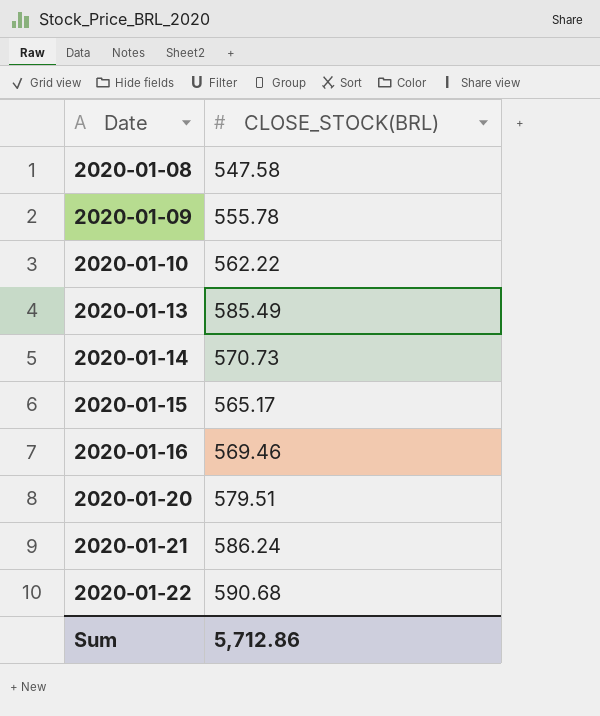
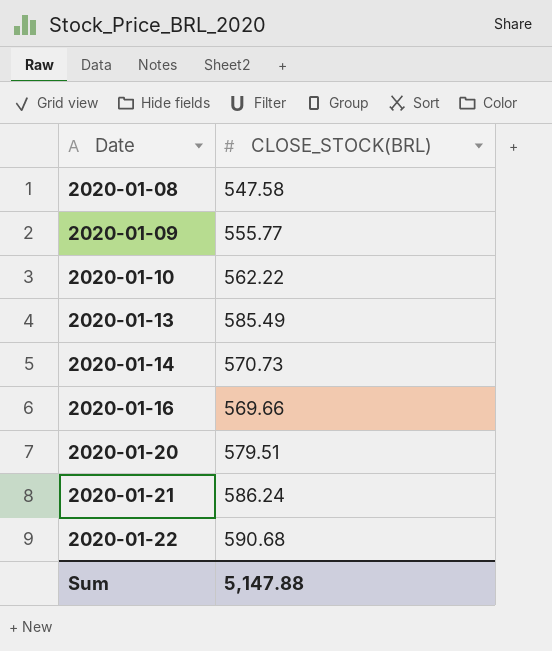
row 2020-01-15: 565.17 -> none
2020-01-09 | CLOSE_STOCK(BRL): 555.78 -> 555.77
2020-01-16 | CLOSE_STOCK(BRL): 569.46 -> 569.66
Sum | CLOSE_STOCK(BRL): 5,712.86 -> 5,147.88

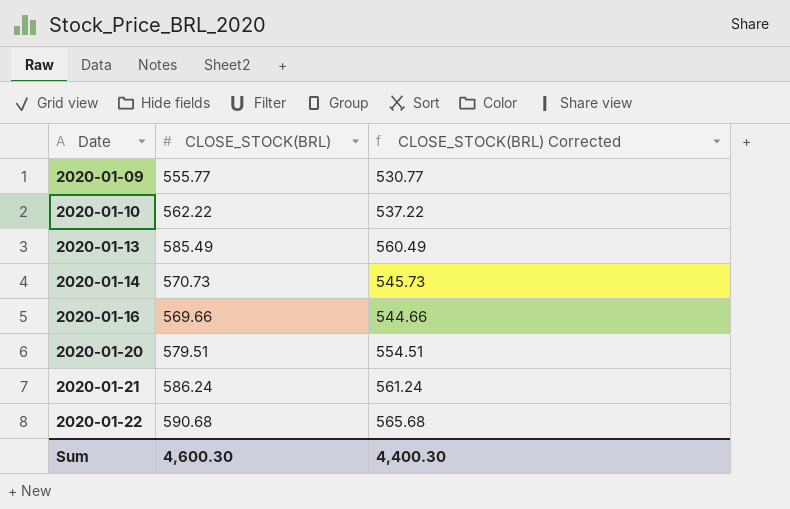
column CLOSE_STOCK(BRL) Corrected | formula: none -> [CLOSE_STOCK(BRL)] - 25
row 2020-01-08: 547.58 -> none
Sum | CLOSE_STOCK(BRL): 5,147.88 -> 4,600.30

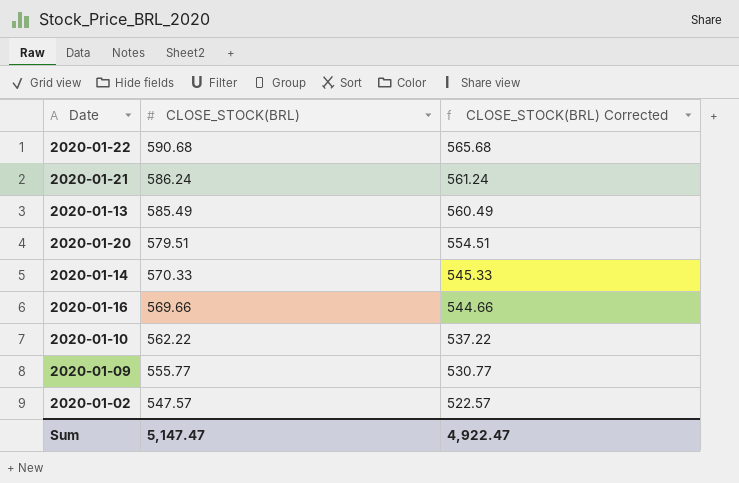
row order: Date ascending -> CLOSE_STOCK(BRL) descending
2020-01-14 | CLOSE_STOCK(BRL): 570.73 -> 570.33
2020-01-14 | CLOSE_STOCK(BRL) Corrected: 545.73 -> 545.33
row 2020-01-02: none -> 547.57 | 522.57
Sum | CLOSE_STOCK(BRL): 4,600.30 -> 5,147.47
Sum | CLOSE_STOCK(BRL) Corrected: 4,400.30 -> 4,922.47

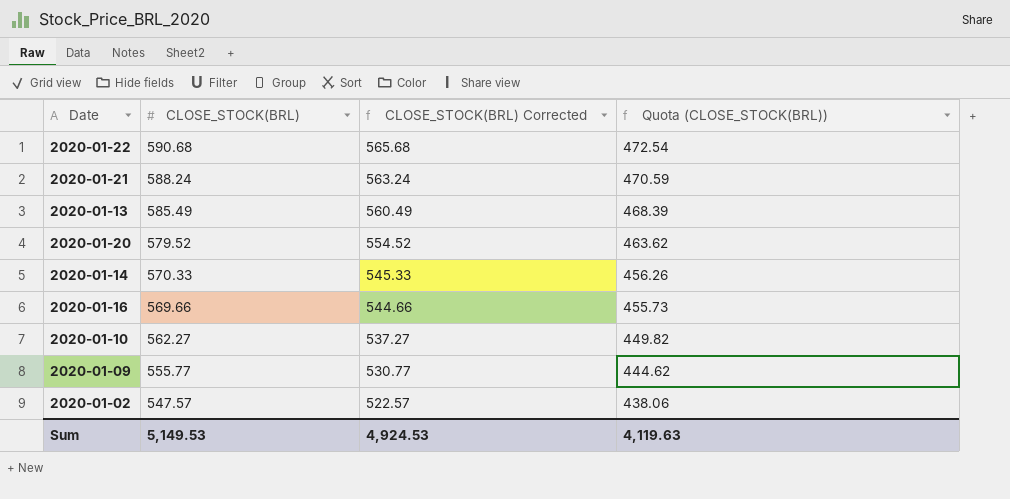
column Quota (CLOSE_STOCK(BRL)) | formula: none -> [CLOSE_STOCK(BRL)] * 0.8
2020-01-21 | CLOSE_STOCK(BRL): 586.24 -> 588.24
2020-01-21 | CLOSE_STOCK(BRL) Corrected: 561.24 -> 563.24
2020-01-20 | CLOSE_STOCK(BRL): 579.51 -> 579.52
2020-01-20 | CLOSE_STOCK(BRL) Corrected: 554.51 -> 554.52
2020-01-10 | CLOSE_STOCK(BRL): 562.22 -> 562.27
2020-01-10 | CLOSE_STOCK(BRL) Corrected: 537.22 -> 537.27
Sum | CLOSE_STOCK(BRL): 5,147.47 -> 5,149.53
Sum | CLOSE_STOCK(BRL) Corrected: 4,922.47 -> 4,924.53

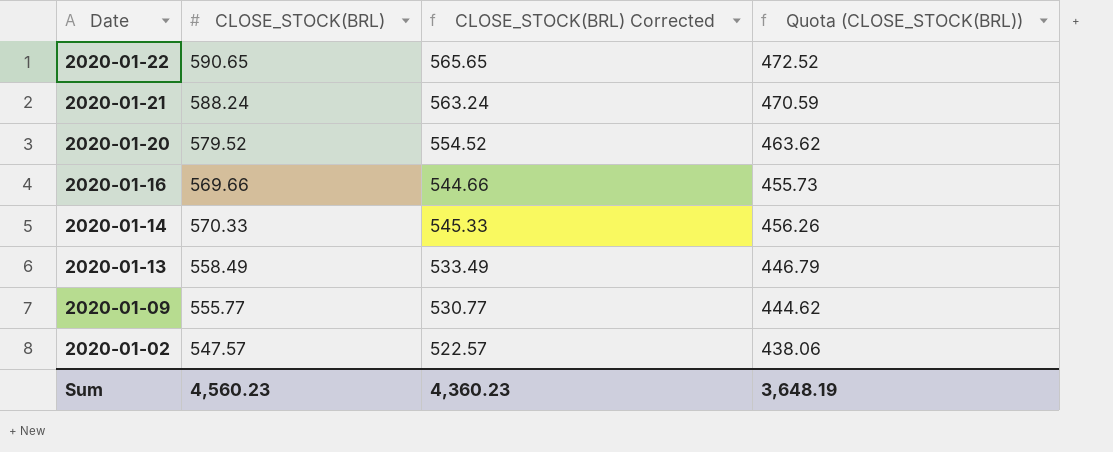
row order: CLOSE_STOCK(BRL) descending -> Date descending
row 2020-01-10: 562.27 | 537.27 | 449.82 -> none
2020-01-22 | CLOSE_STOCK(BRL): 590.68 -> 590.65
2020-01-22 | CLOSE_STOCK(BRL) Corrected: 565.68 -> 565.65
2020-01-22 | Quota (CLOSE_STOCK(BRL)): 472.54 -> 472.52
2020-01-13 | CLOSE_STOCK(BRL): 585.49 -> 558.49
2020-01-13 | CLOSE_STOCK(BRL) Corrected: 560.49 -> 533.49
2020-01-13 | Quota (CLOSE_STOCK(BRL)): 468.39 -> 446.79
Sum | CLOSE_STOCK(BRL): 5,149.53 -> 4,560.23
Sum | CLOSE_STOCK(BRL) Corrected: 4,924.53 -> 4,360.23
Sum | Quota (CLOSE_STOCK(BRL)): 4,119.63 -> 3,648.19

